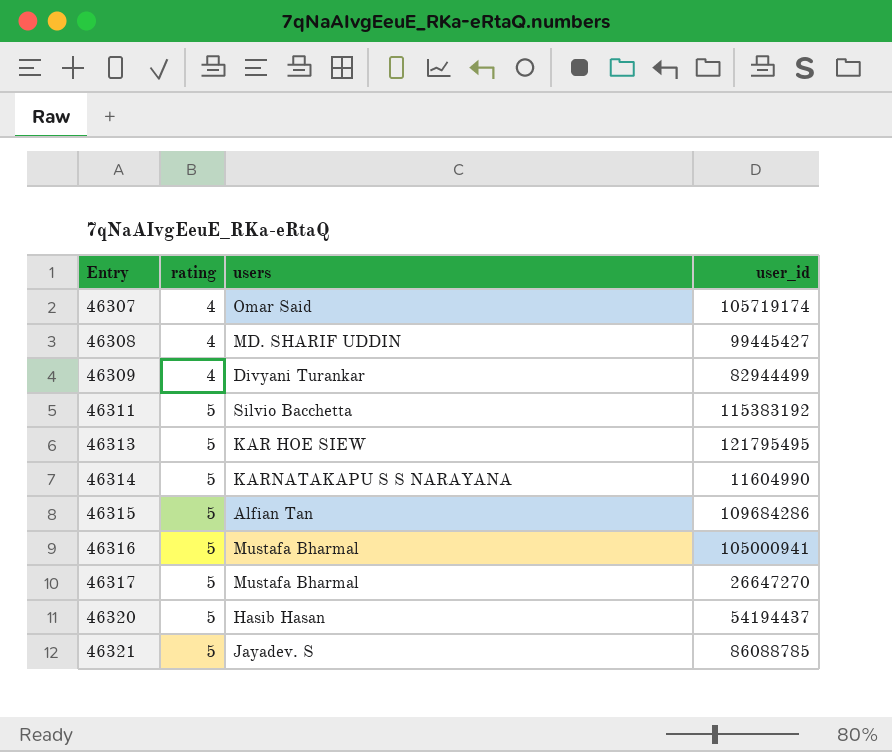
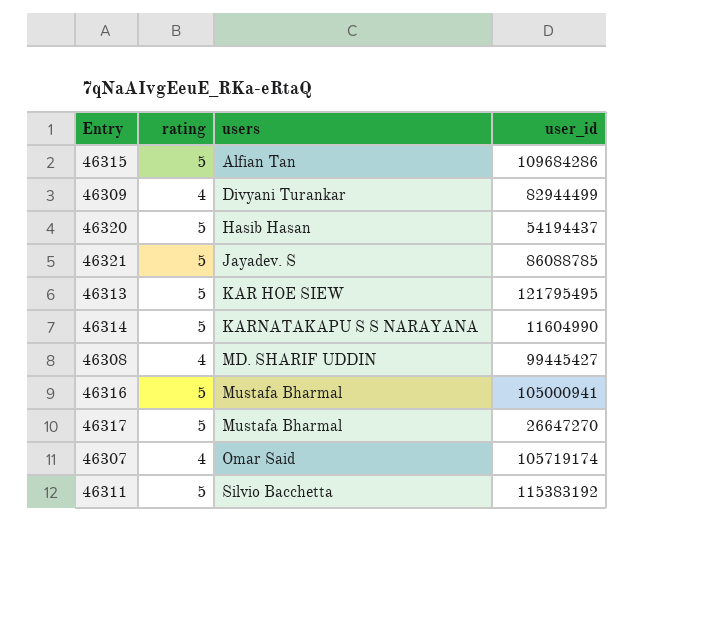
row order: Entry ascending -> users ascending

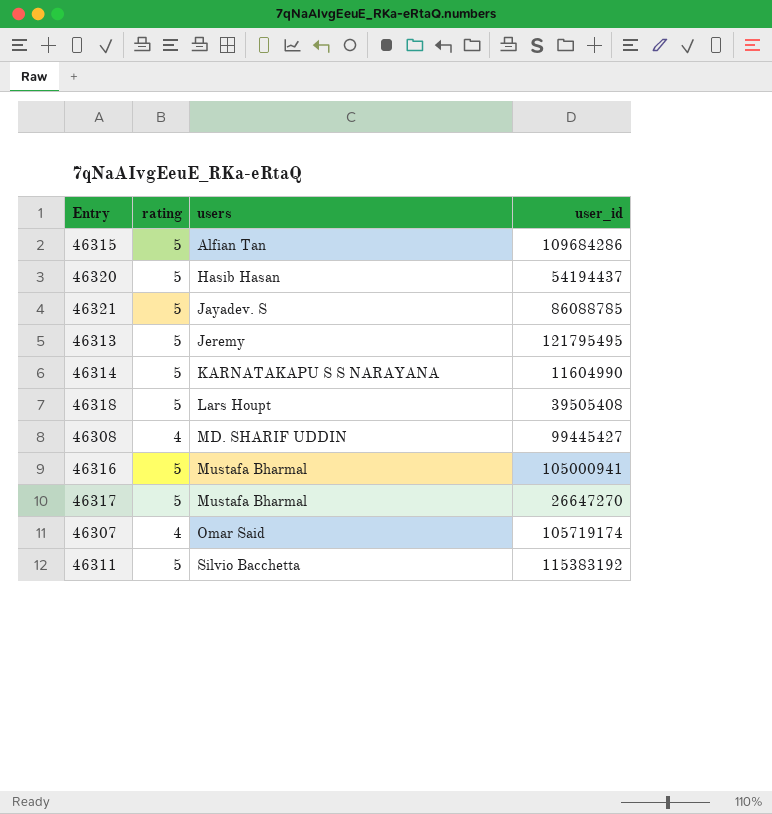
row 46309: 4 | Divyani Turankar | 82944499 -> none
46313 | users: KAR HOE SIEW -> Jeremy
row 46318: none -> 5 | Lars Houpt | 39505408

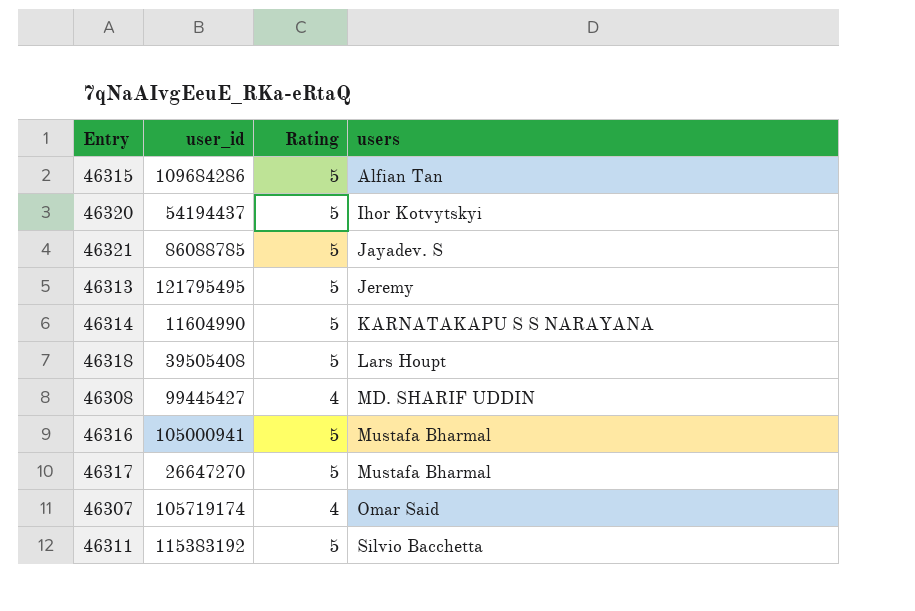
column user_id | position: 4 -> 2
column name: rating -> Rating
46320 | users: Hasib Hasan -> Ihor Kotvytskyi

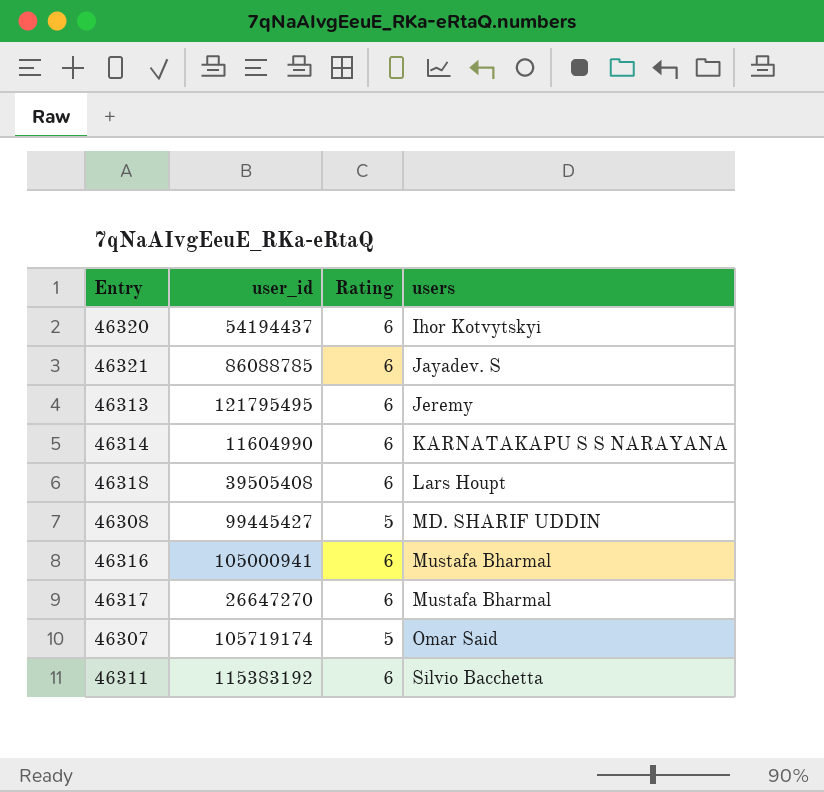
row 46315: 109684286 | 5 | Alfian Tan -> none
46320 | Rating: 5 -> 6
46321 | Rating: 5 -> 6
46313 | Rating: 5 -> 6
46314 | Rating: 5 -> 6
46318 | Rating: 5 -> 6
46308 | Rating: 4 -> 5
46316 | Rating: 5 -> 6
46317 | Rating: 5 -> 6
46307 | Rating: 4 -> 5
46311 | Rating: 5 -> 6

